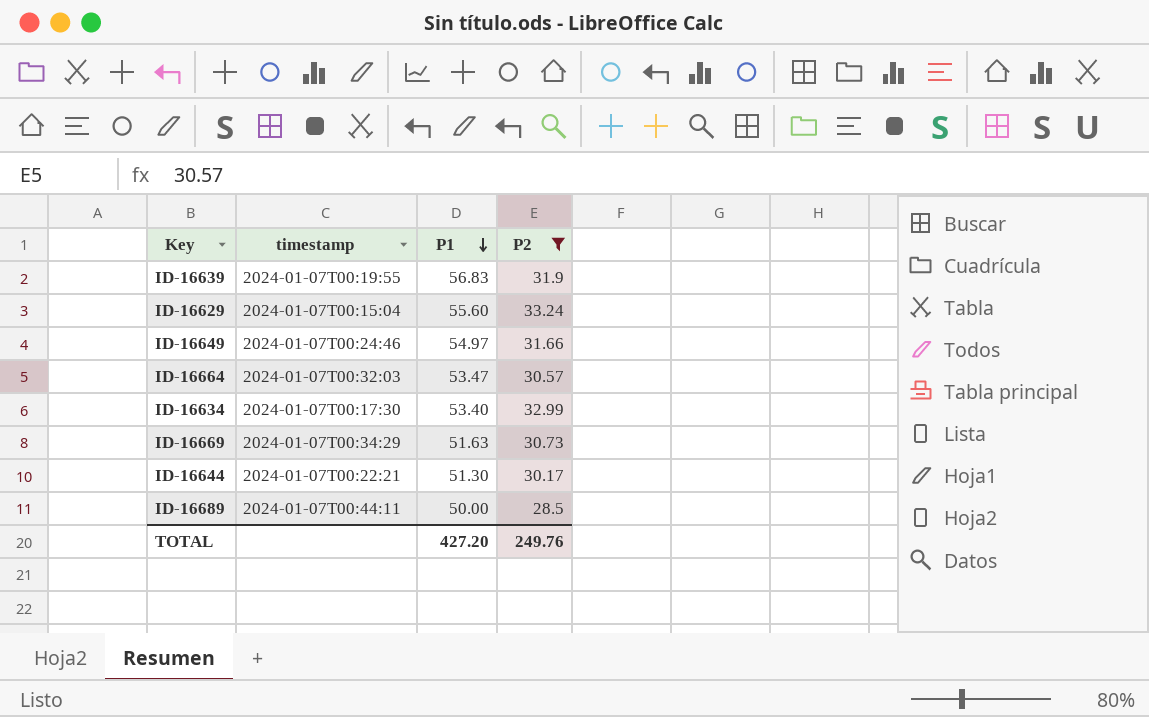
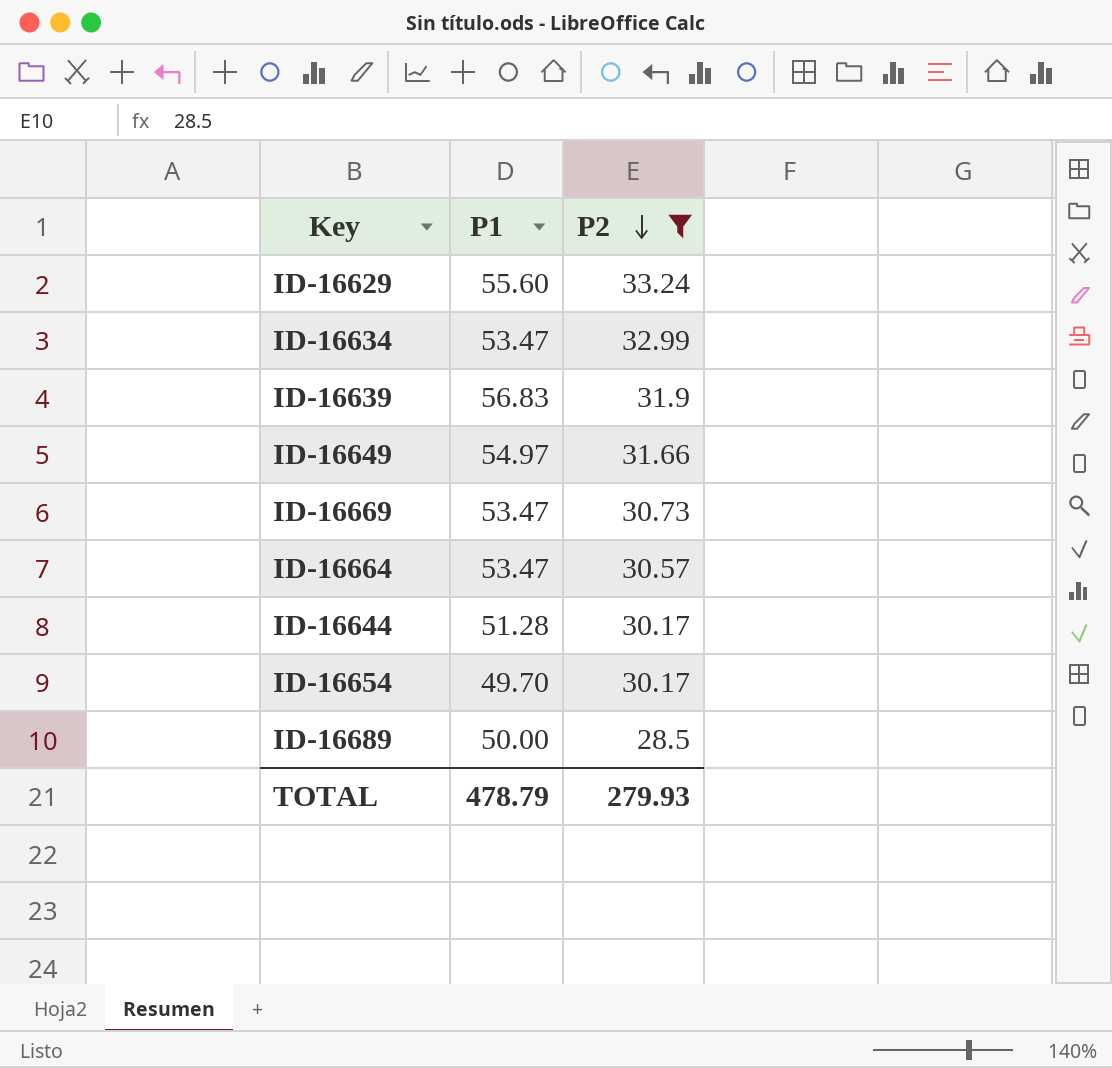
row order: P1 descending -> P2 descending
column timestamp | position: 2 -> none
ID-16634 | P1: 53.40 -> 53.47
ID-16669 | P1: 51.63 -> 53.47
ID-16644 | P1: 51.30 -> 51.28
row ID-16654: none -> 49.70 | 30.17
TOTAL | P1: 427.20 -> 478.79
TOTAL | P2: 249.76 -> 279.93

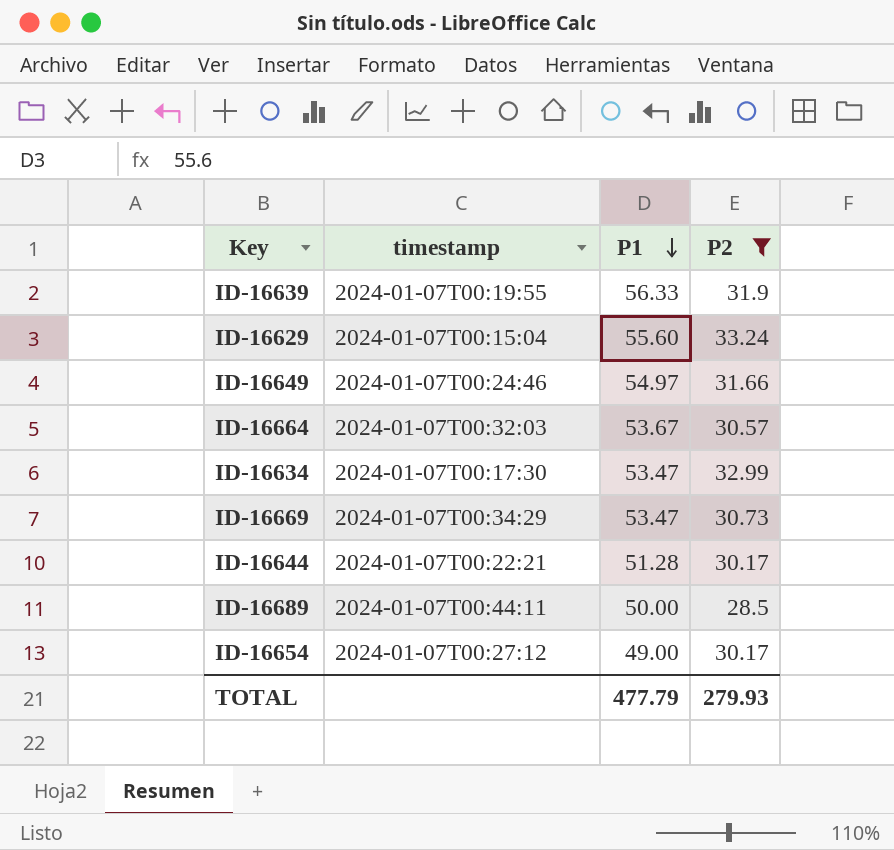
row order: P2 descending -> P1 descending
column timestamp | position: none -> 2
ID-16639 | P1: 56.83 -> 56.33
ID-16664 | P1: 53.47 -> 53.67
ID-16654 | P1: 49.70 -> 49.00
TOTAL | P1: 478.79 -> 477.79

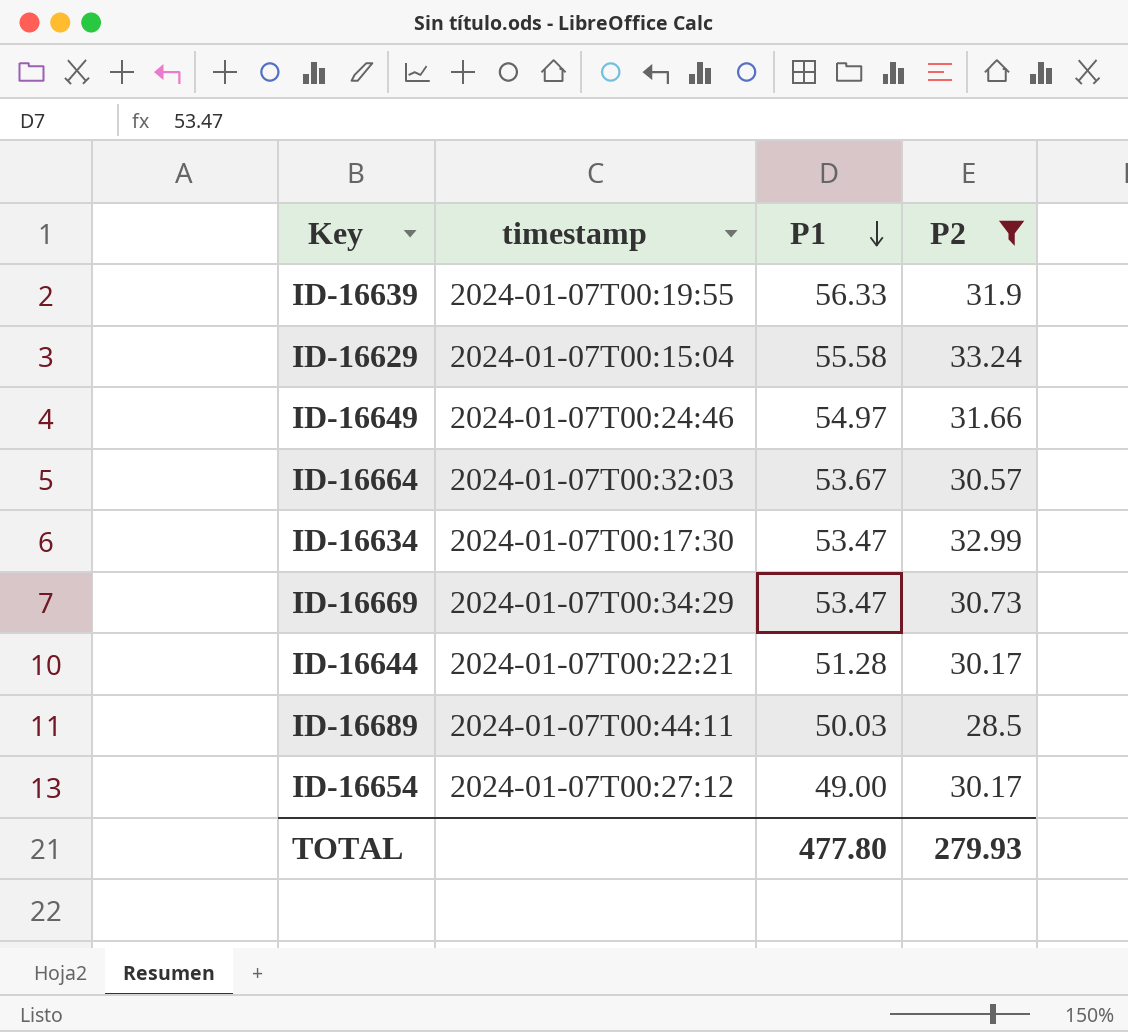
ID-16629 | P1: 55.60 -> 55.58
ID-16689 | P1: 50.00 -> 50.03
TOTAL | P1: 477.79 -> 477.80

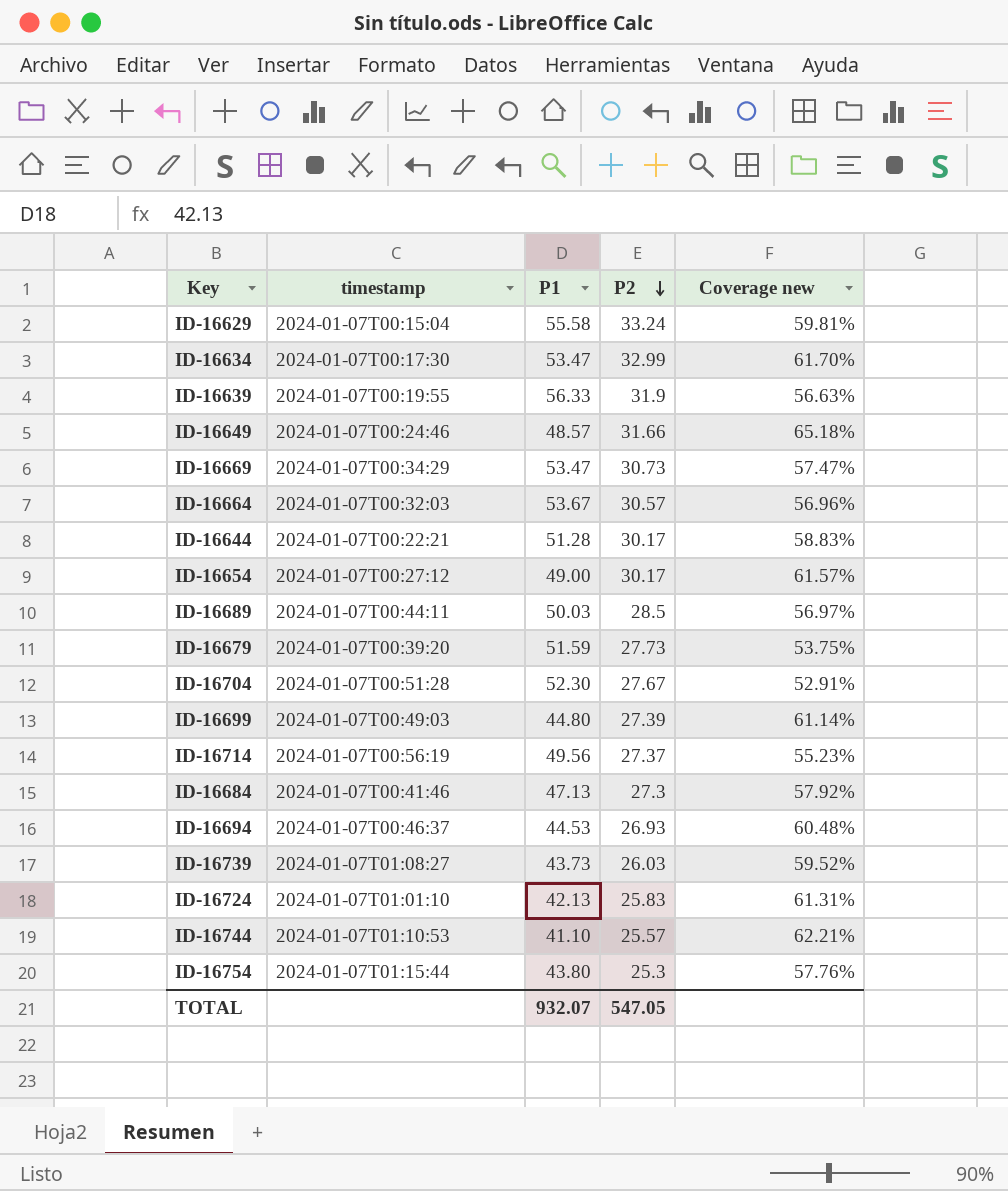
filter: P2 >= 28.5 -> none
row order: P1 descending -> P2 descending
column Coverage new | formula: none -> [P2] / [P1]
ID-16649 | P1: 54.97 -> 48.57
TOTAL | P1: 477.80 -> 932.07
TOTAL | P2: 279.93 -> 547.05

